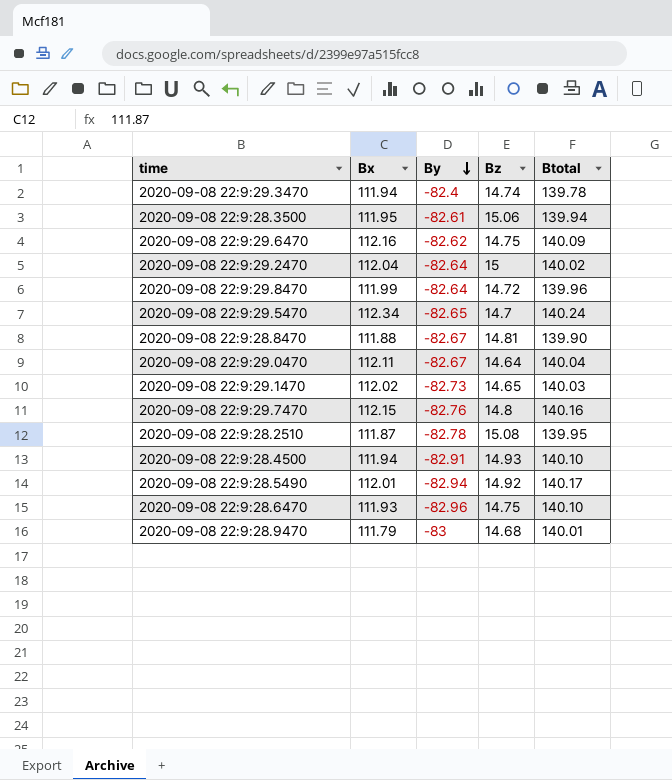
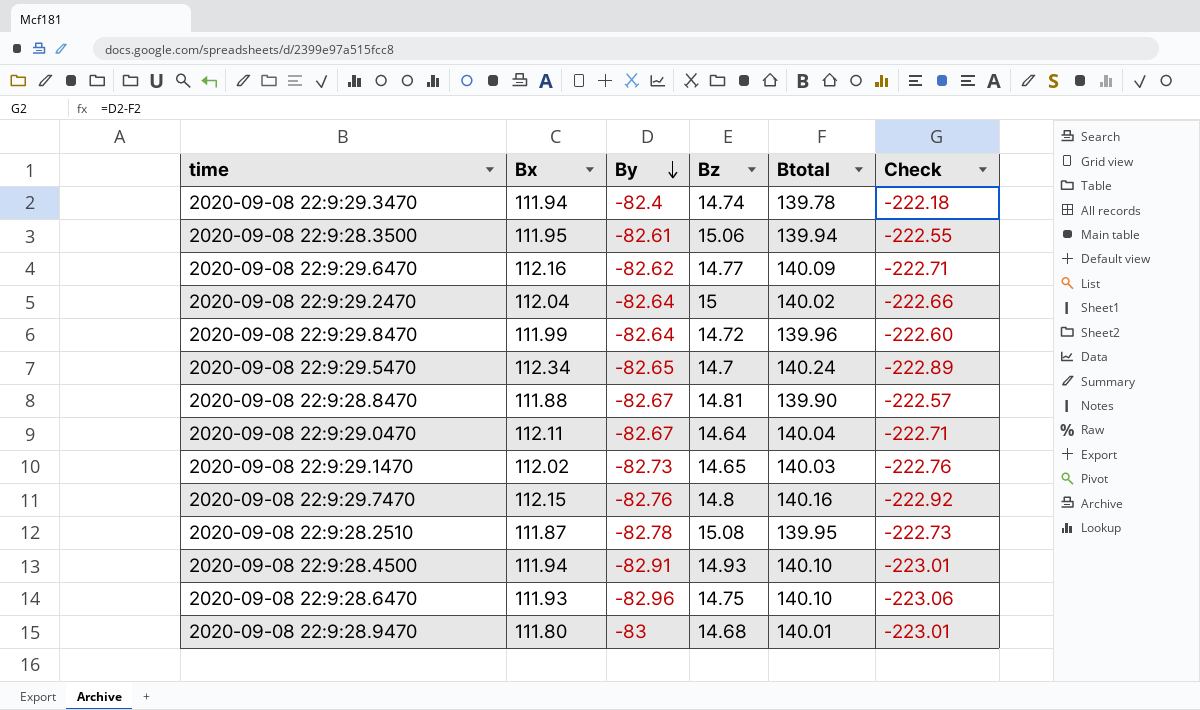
column Check | formula: none -> [By] - [Btotal]
row 2020-09-08 22:9:28.5490: 112.01 | -82.94 | 14.92 | 140.17 -> none
2020-09-08 22:9:29.6470 | Bz: 14.75 -> 14.77
2020-09-08 22:9:28.9470 | Bx: 111.79 -> 111.80

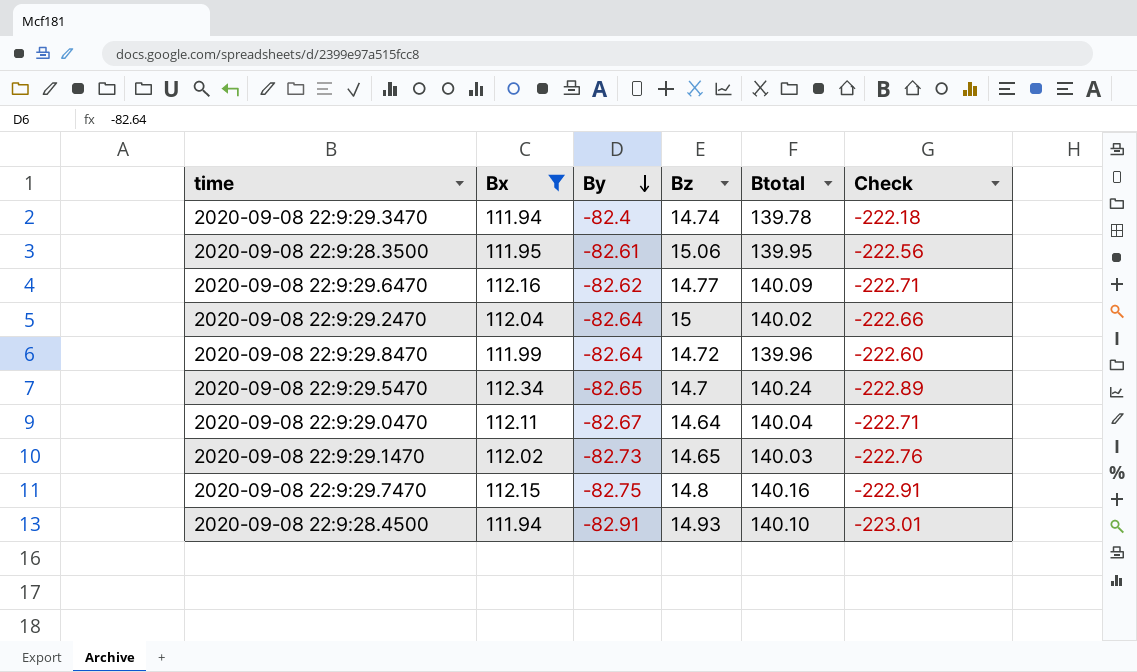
filter: none -> Bx >= 111.94
2020-09-08 22:9:28.3500 | Btotal: 139.94 -> 139.95
2020-09-08 22:9:28.3500 | Check: -222.55 -> -222.56
2020-09-08 22:9:29.7470 | By: -82.76 -> -82.75
2020-09-08 22:9:29.7470 | Check: -222.92 -> -222.91

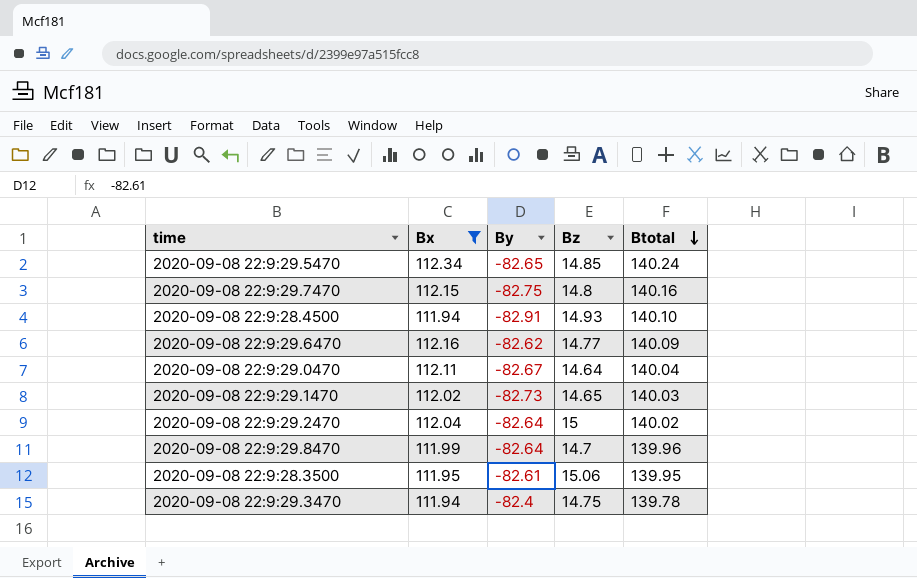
row order: By descending -> Btotal descending
column Check | formula: [By] - [Btotal] -> none
2020-09-08 22:9:29.5470 | Bz: 14.7 -> 14.85
2020-09-08 22:9:29.8470 | Bz: 14.72 -> 14.7
2020-09-08 22:9:29.3470 | Bz: 14.74 -> 14.75

